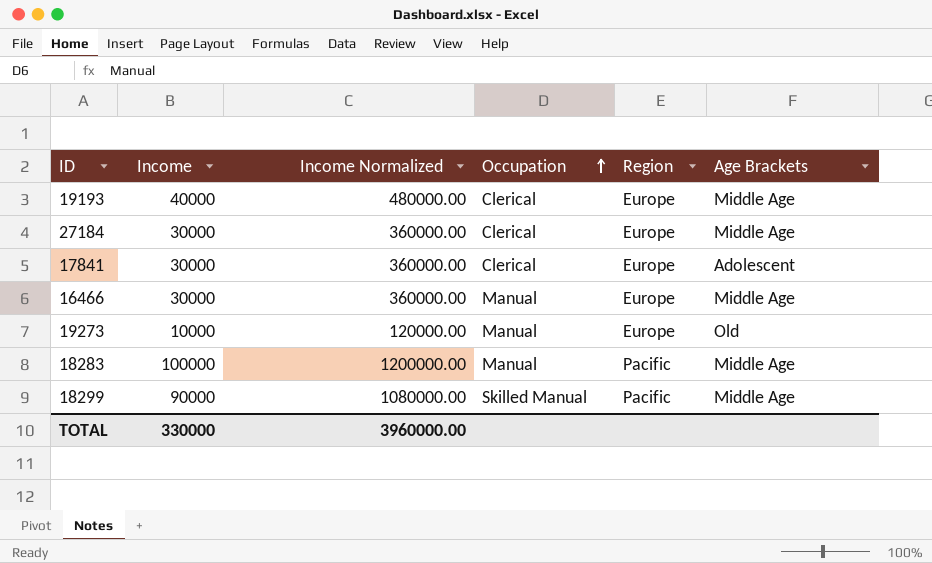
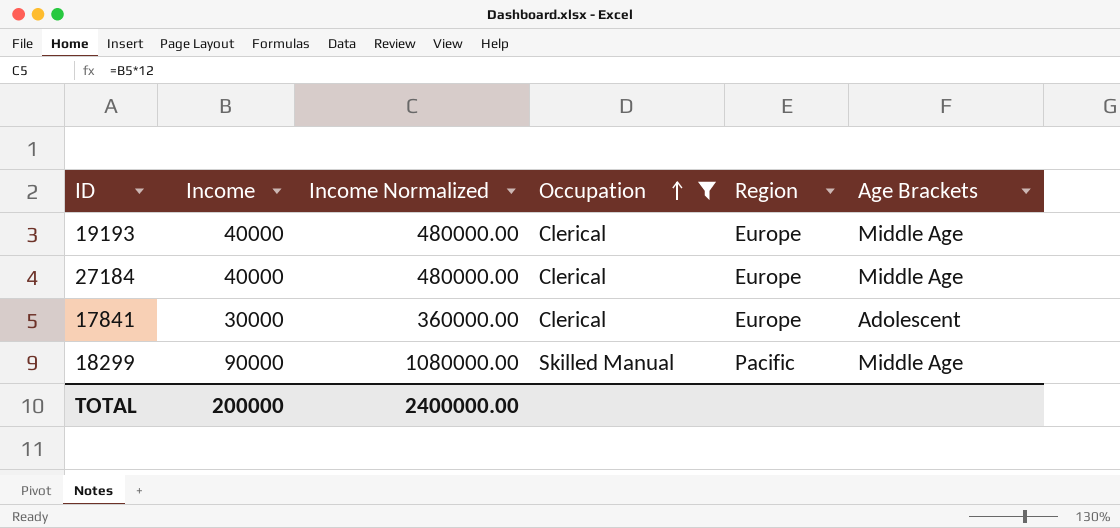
filter: none -> Occupation != Manual
27184 | Income: 30000 -> 40000
27184 | Income Normalized: 360000.00 -> 480000.00
TOTAL | Income: 330000 -> 200000
TOTAL | Income Normalized: 3960000.00 -> 2400000.00

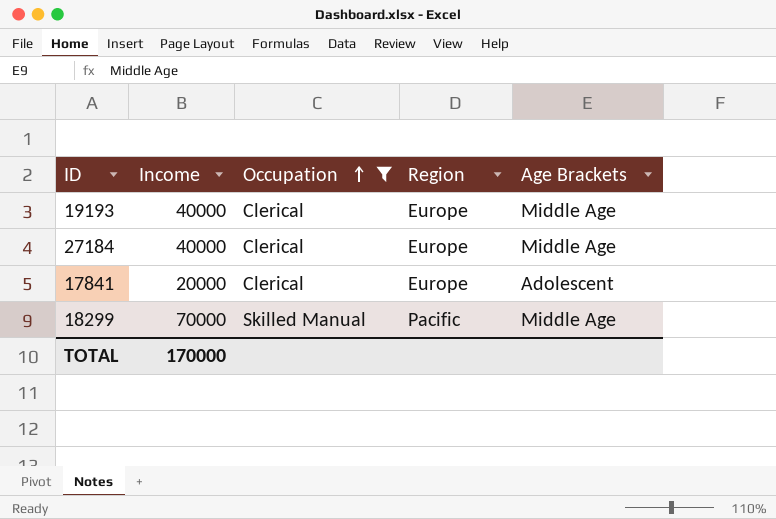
column Income Normalized | formula: [Income] * 12 -> none
17841 | Income: 30000 -> 20000
18299 | Income: 90000 -> 70000
TOTAL | Income: 200000 -> 170000

